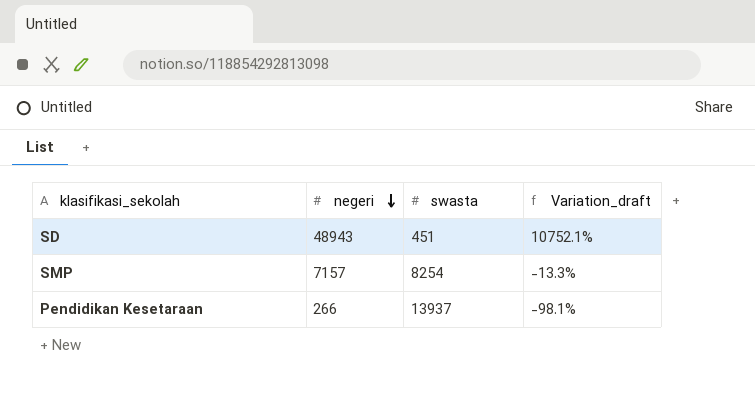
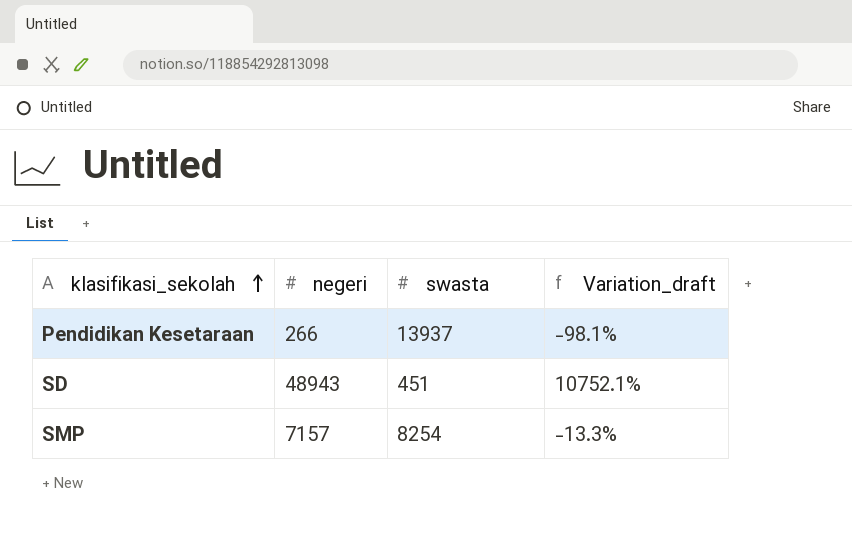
row order: negeri descending -> klasifikasi_sekolah ascending

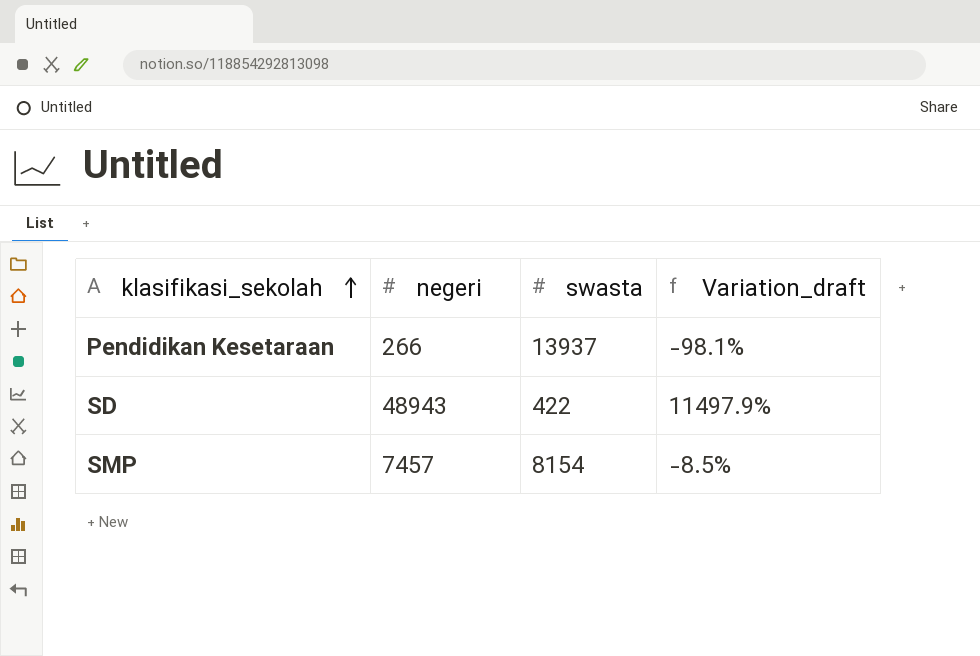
SD | swasta: 451 -> 422
SD | Variation_draft: 10752.1% -> 11497.9%
SMP | negeri: 7157 -> 7457
SMP | swasta: 8254 -> 8154
SMP | Variation_draft: -13.3% -> -8.5%

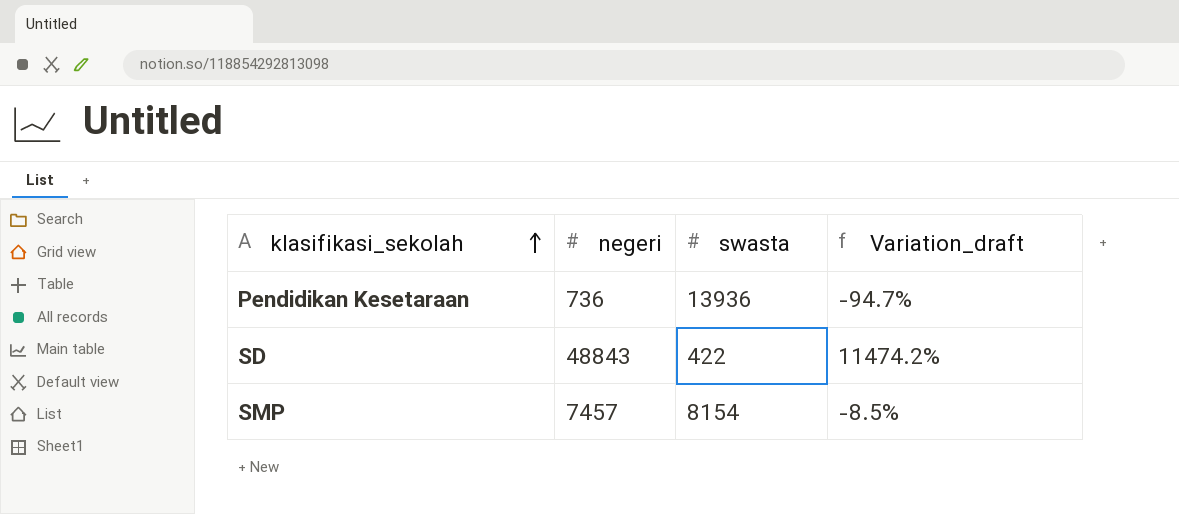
Pendidikan Kesetaraan | negeri: 266 -> 736
Pendidikan Kesetaraan | swasta: 13937 -> 13936
Pendidikan Kesetaraan | Variation_draft: -98.1% -> -94.7%
SD | negeri: 48943 -> 48843
SD | Variation_draft: 11497.9% -> 11474.2%

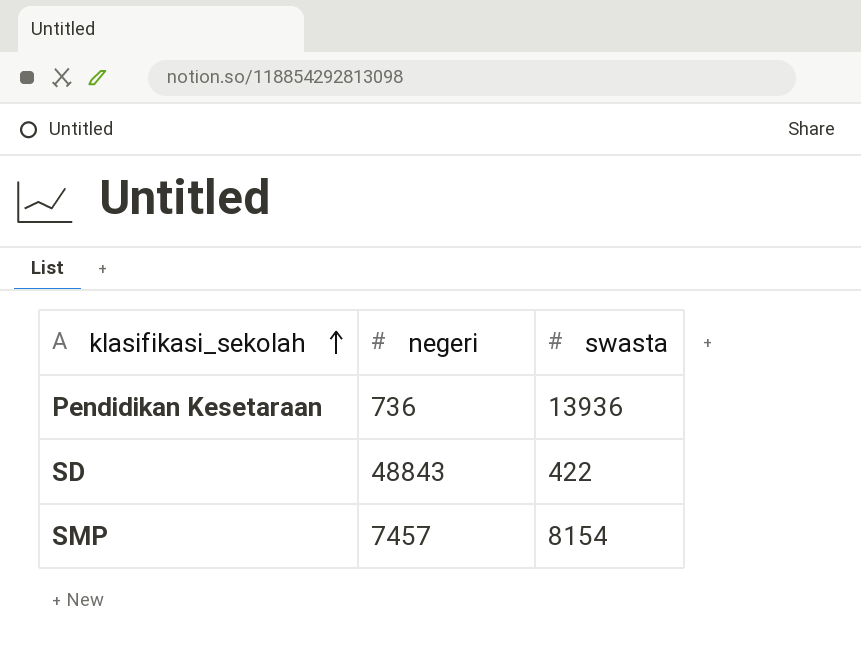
column Variation_draft | formula: ([negeri] - [swasta]) / [swasta] -> none

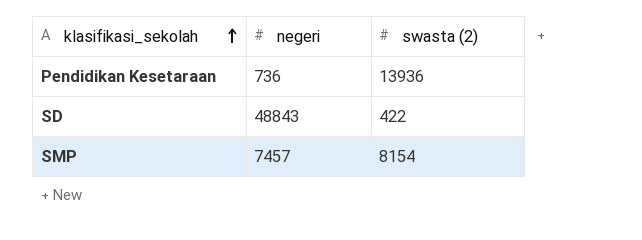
column name: swasta -> swasta (2)

